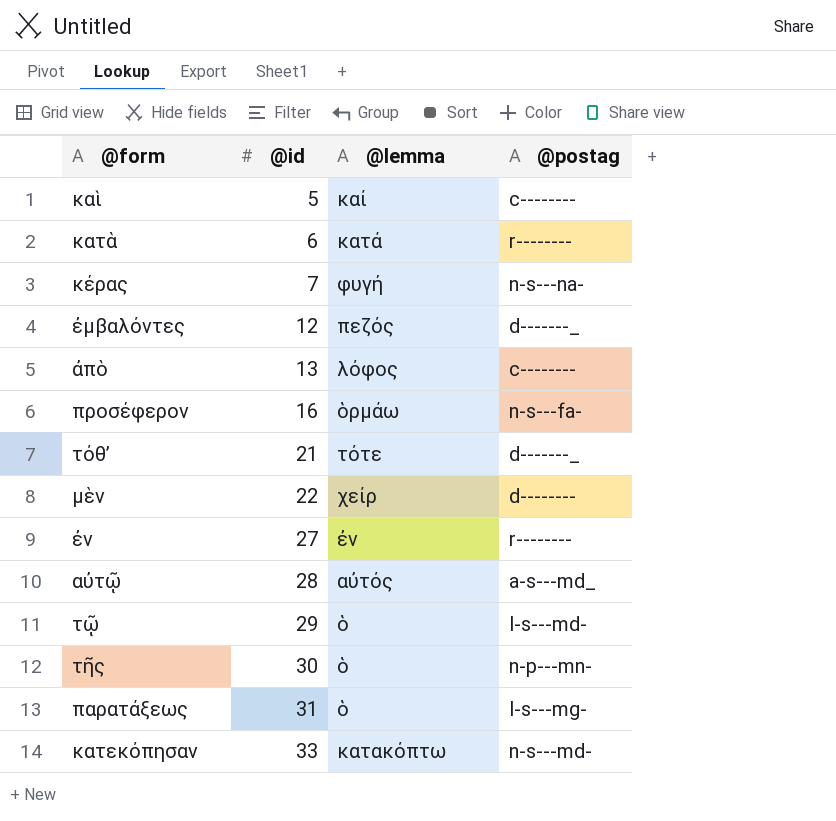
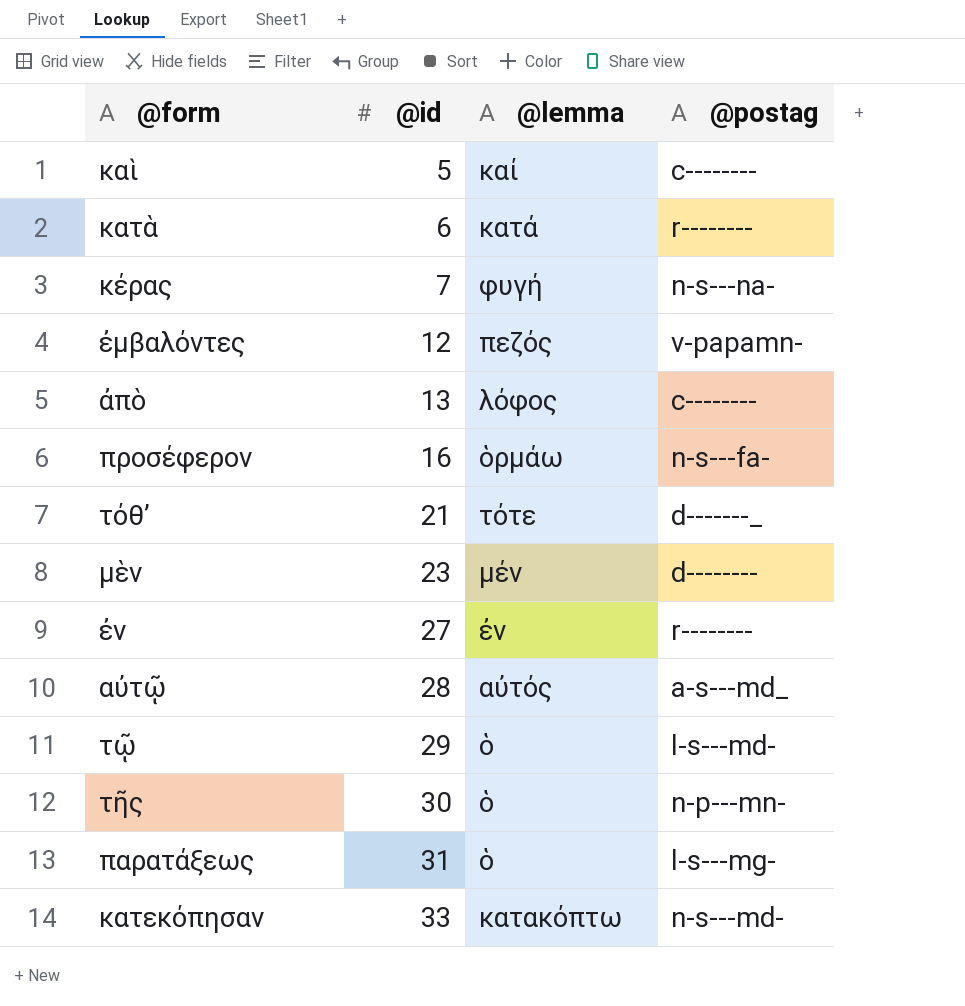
ἐμβαλόντες | @postag: d-------_ -> v-papamn-
μὲν | @id: 22 -> 23
μὲν | @lemma: χείρ -> μέν

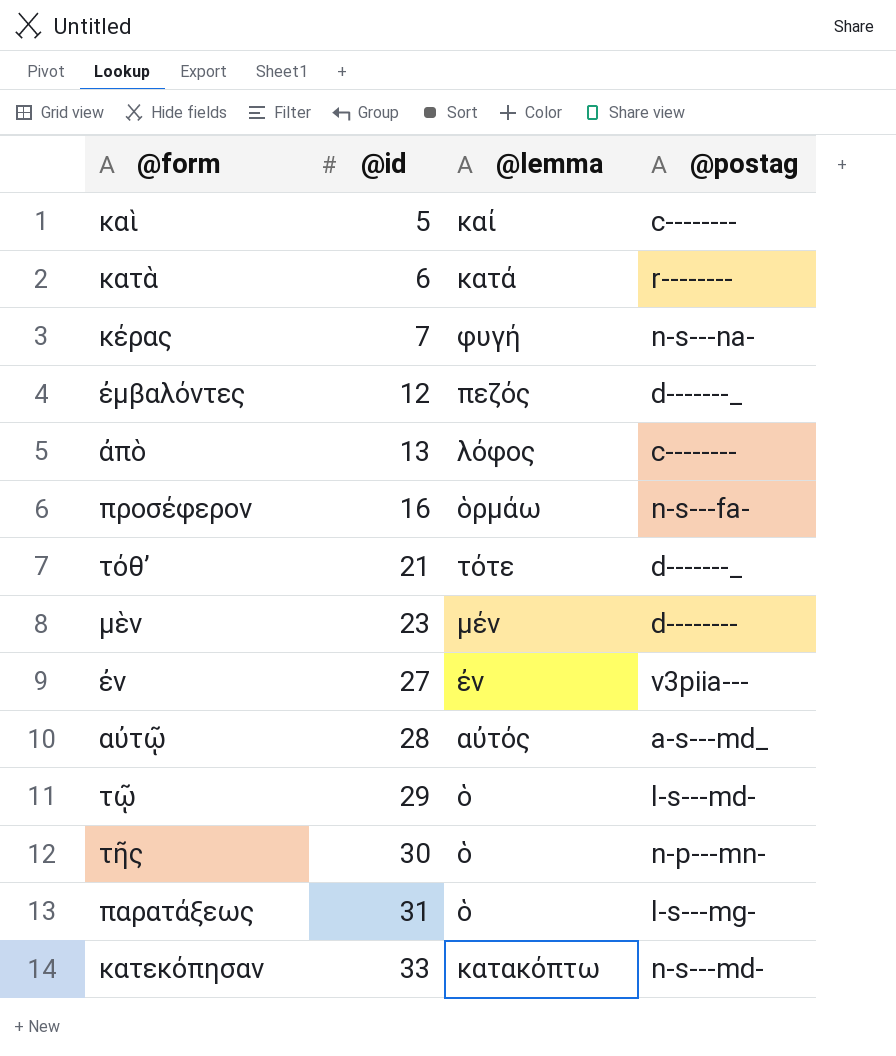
ἐμβαλόντες | @postag: v-papamn- -> d-------_
ἐν | @postag: r-------- -> v3piia---

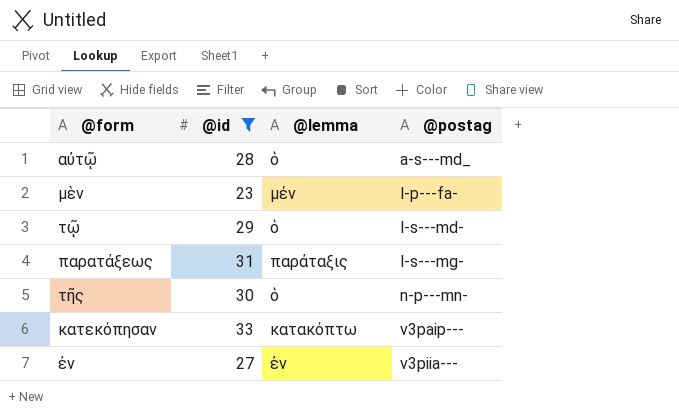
filter: none -> @id >= 23
row order: @id ascending -> @postag ascending
αὐτῷ | @lemma: αὐτός -> ὁ
μὲν | @postag: d-------- -> l-p---fa-
παρατάξεως | @lemma: ὁ -> παράταξις
κατεκόπησαν | @postag: n-s---md- -> v3paip---

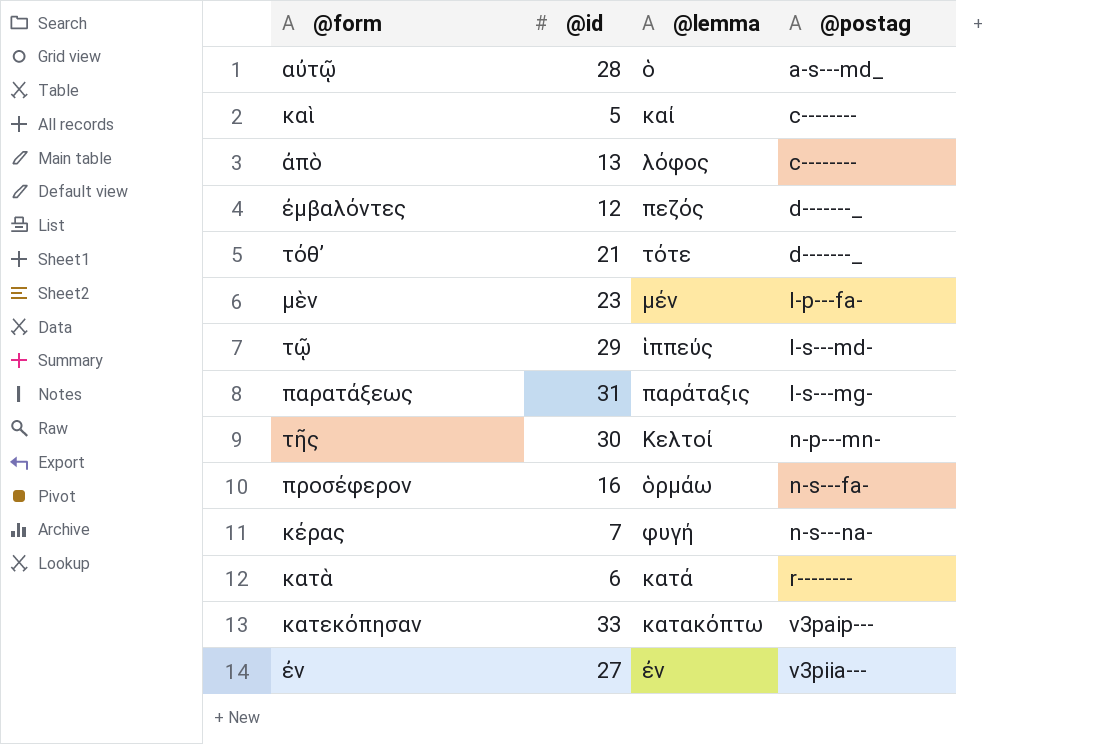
filter: @id >= 23 -> none
τῷ | @lemma: ὁ -> ἱππεύς
τῆς | @lemma: ὁ -> Κελτοί

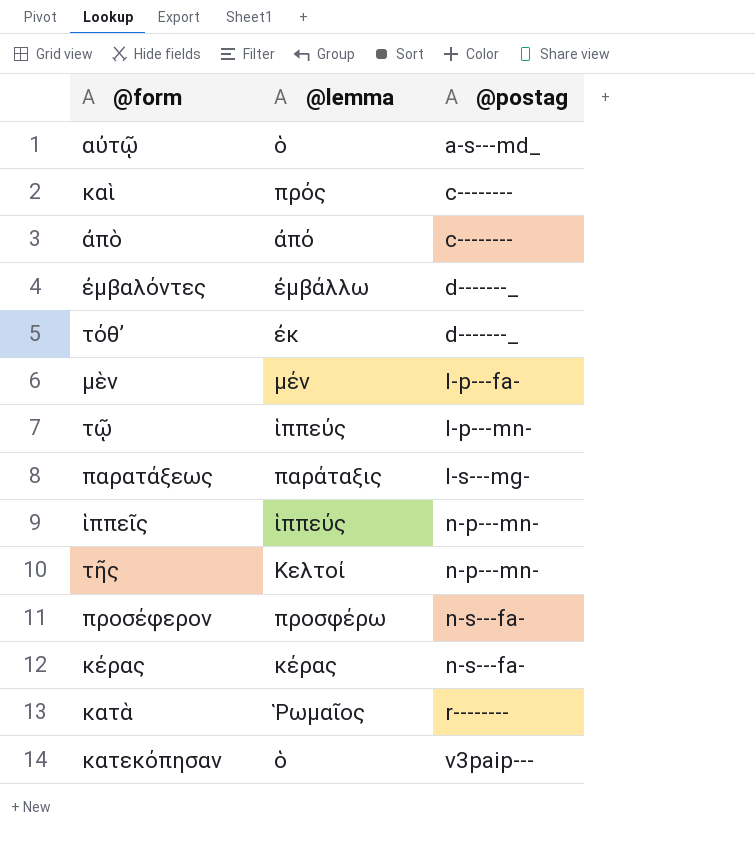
column @id | position: 2 -> none
row ἐν: 27 | ἐν | v3piia--- -> none
καὶ | @lemma: καί -> πρός
ἀπὸ | @lemma: λόφος -> ἀπό
ἐμβαλόντες | @lemma: πεζός -> ἐμβάλλω
τόθʼ | @lemma: τότε -> ἐκ
τῷ | @postag: l-s---md- -> l-p---mn-
row ἱππεῖς: none -> ἱππεύς | n-p---mn-
προσέφερον | @lemma: ὁρμάω -> προσφέρω
κέρας | @lemma: φυγή -> κέρας
κέρας | @postag: n-s---na- -> n-s---fa-
κατὰ | @lemma: κατά -> Ῥωμαῖος
κατεκόπησαν | @lemma: κατακόπτω -> ὁ

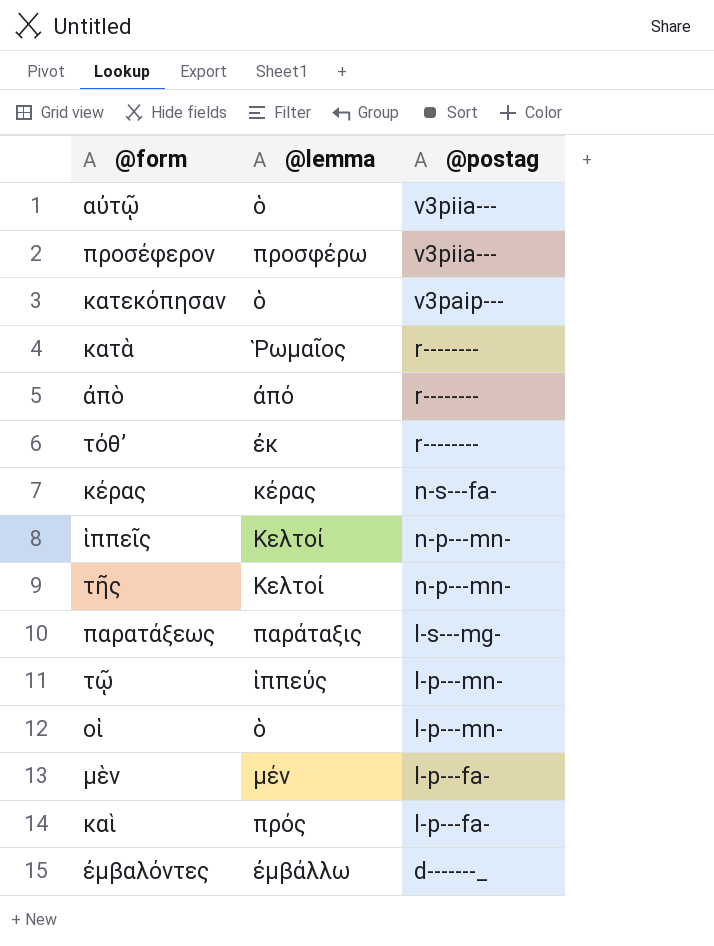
row order: @postag ascending -> @postag descending
αὐτῷ | @postag: a-s---md_ -> v3piia---
προσέφερον | @postag: n-s---fa- -> v3piia---
ἀπὸ | @postag: c-------- -> r--------
τόθʼ | @postag: d-------_ -> r--------
ἱππεῖς | @lemma: ἱππεύς -> Κελτοί
row οἱ: none -> ὁ | l-p---mn-
καὶ | @postag: c-------- -> l-p---fa-

